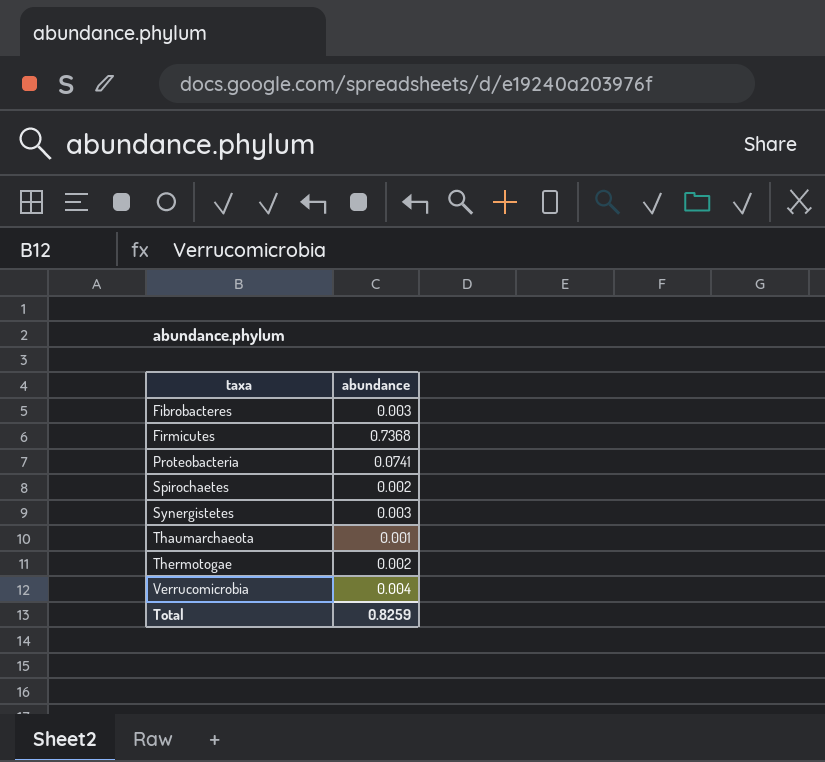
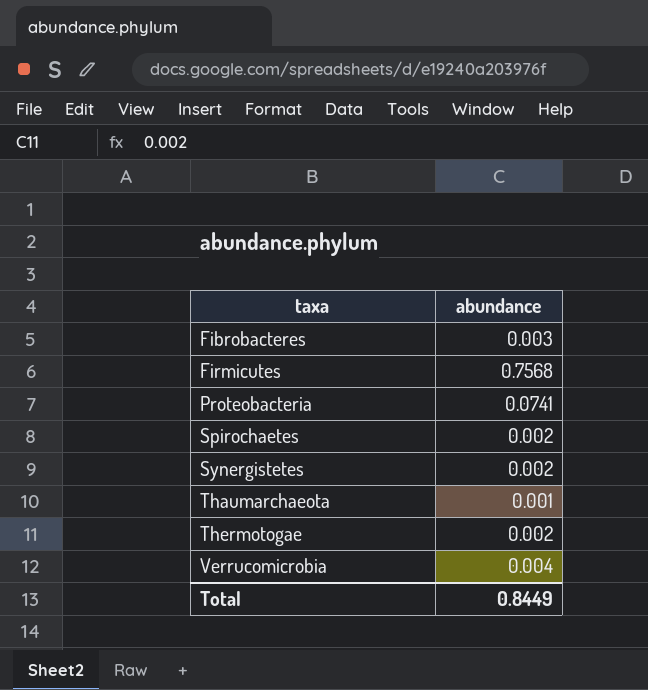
Firmicutes | abundance: 0.7368 -> 0.7568
Synergistetes | abundance: 0.003 -> 0.002
Total | abundance: 0.8259 -> 0.8449

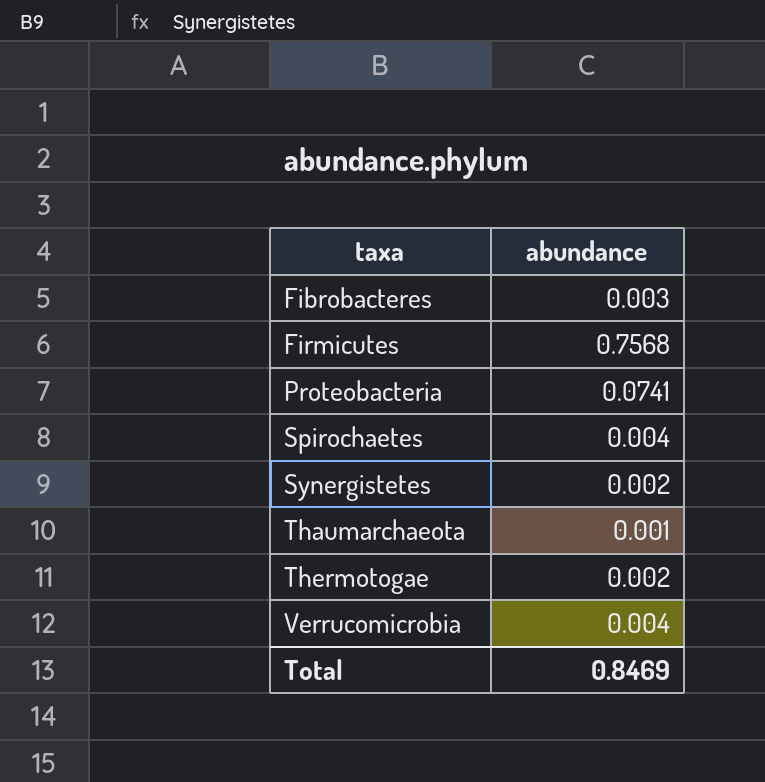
Spirochaetes | abundance: 0.002 -> 0.004
Total | abundance: 0.8449 -> 0.8469

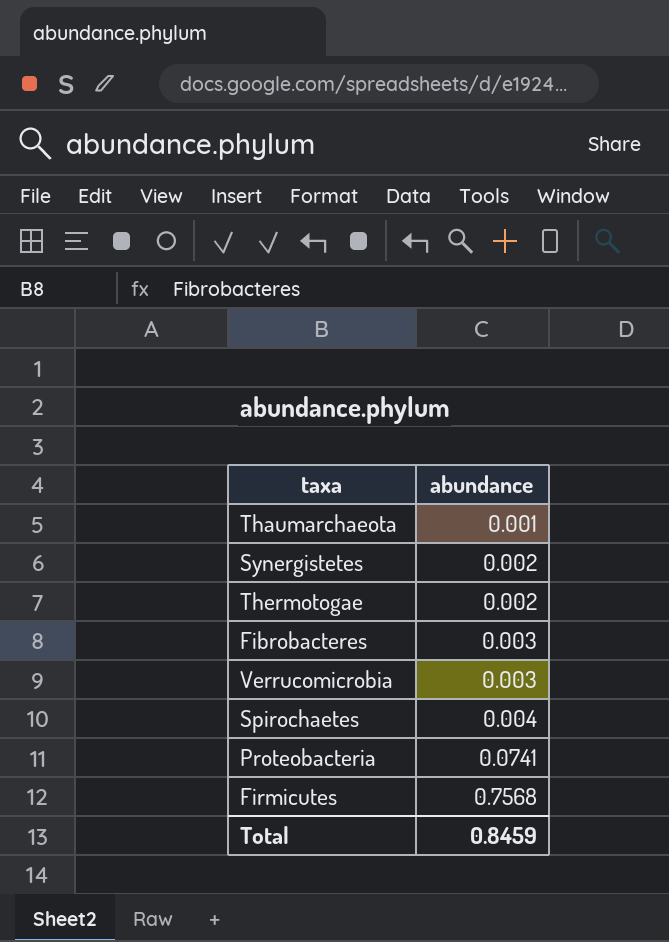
row order: taxa ascending -> abundance ascending
Verrucomicrobia | abundance: 0.004 -> 0.003
Total | abundance: 0.8469 -> 0.8459

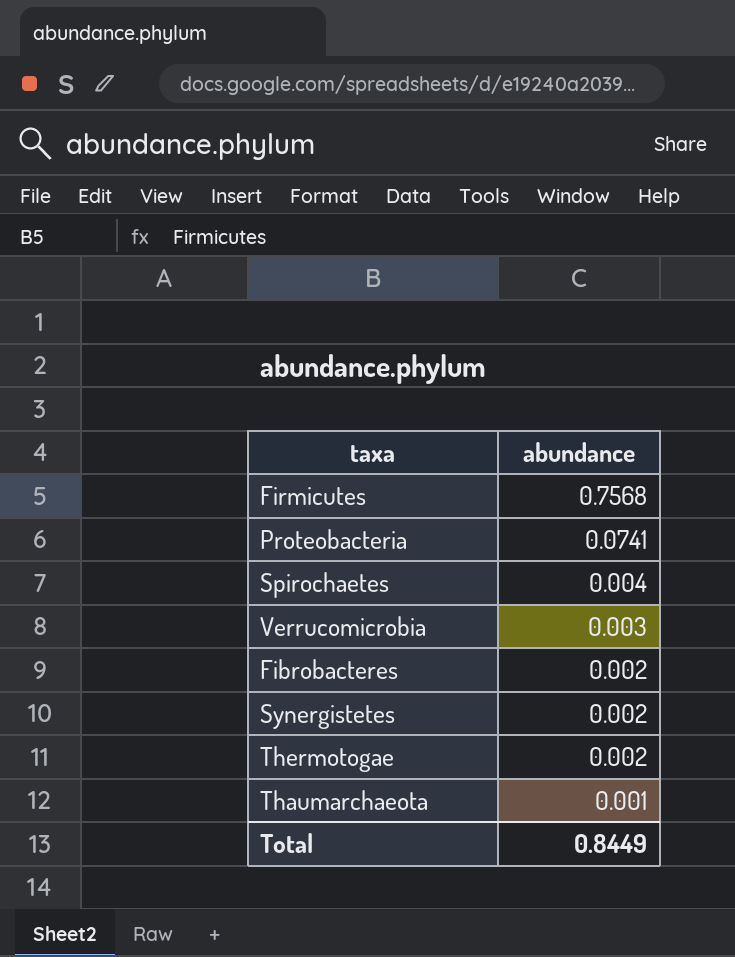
row order: abundance ascending -> abundance descending
Fibrobacteres | abundance: 0.003 -> 0.002
Total | abundance: 0.8459 -> 0.8449

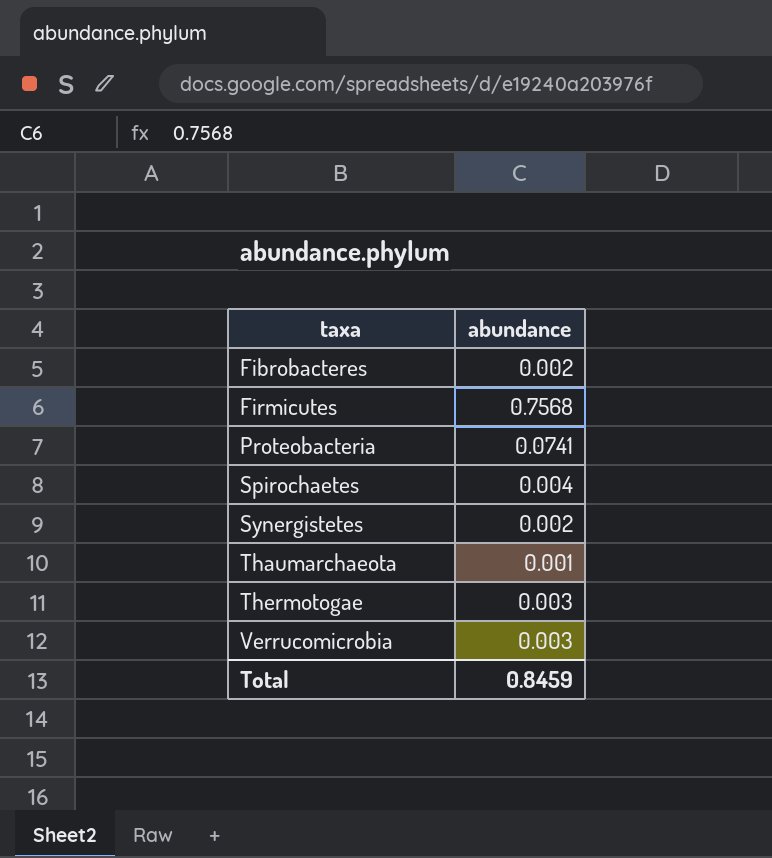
row order: abundance descending -> taxa ascending
Thermotogae | abundance: 0.002 -> 0.003
Total | abundance: 0.8449 -> 0.8459

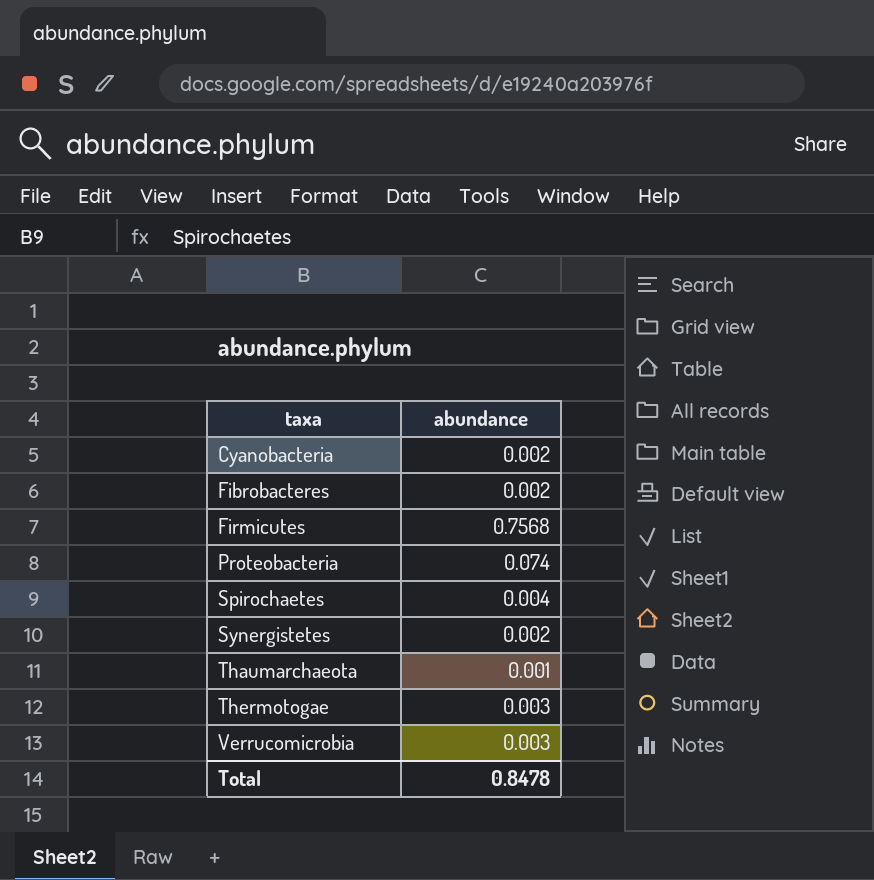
row Cyanobacteria: none -> 0.002
Proteobacteria | abundance: 0.0741 -> 0.074
Total | abundance: 0.8459 -> 0.8478

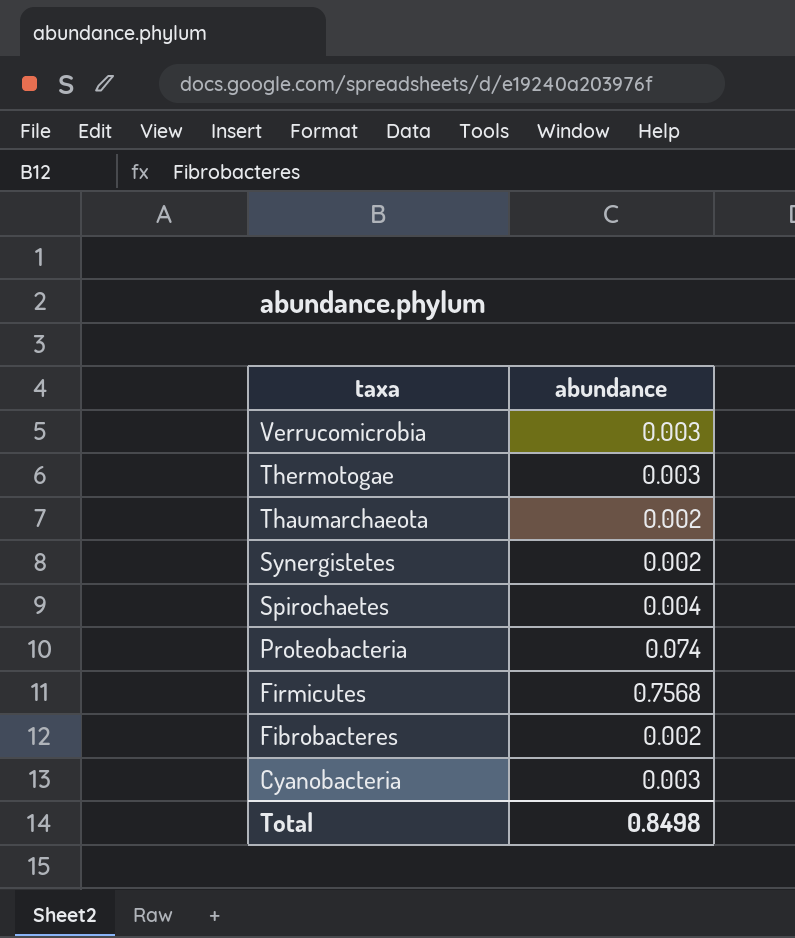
row order: taxa ascending -> taxa descending
Thaumarchaeota | abundance: 0.001 -> 0.002
Cyanobacteria | abundance: 0.002 -> 0.003
Total | abundance: 0.8478 -> 0.8498

